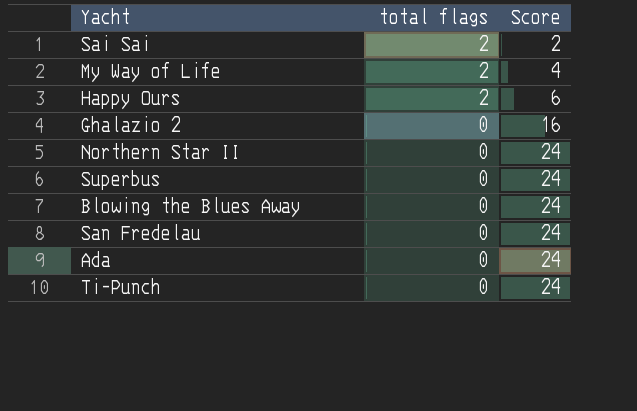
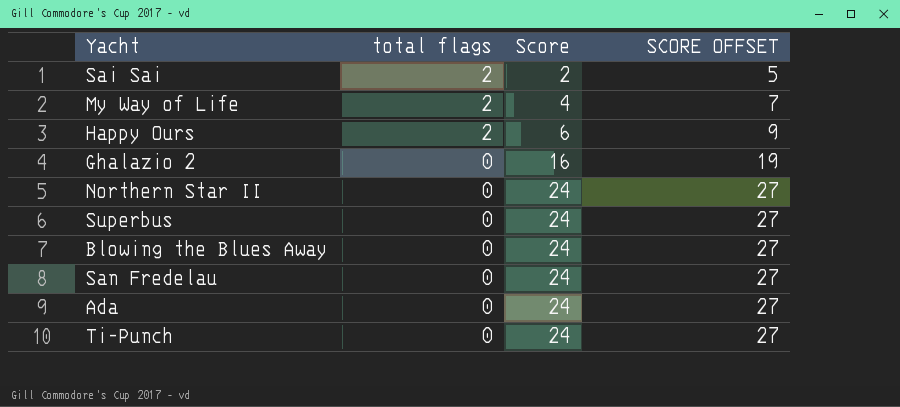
column SCORE OFFSET | formula: none -> [Score] + 3

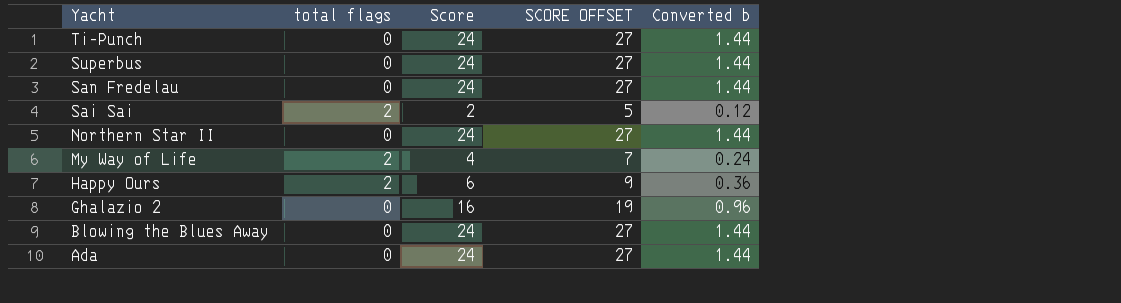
row order: total flags descending -> Yacht descending
column Converted b | formula: none -> [Score] * 0.06

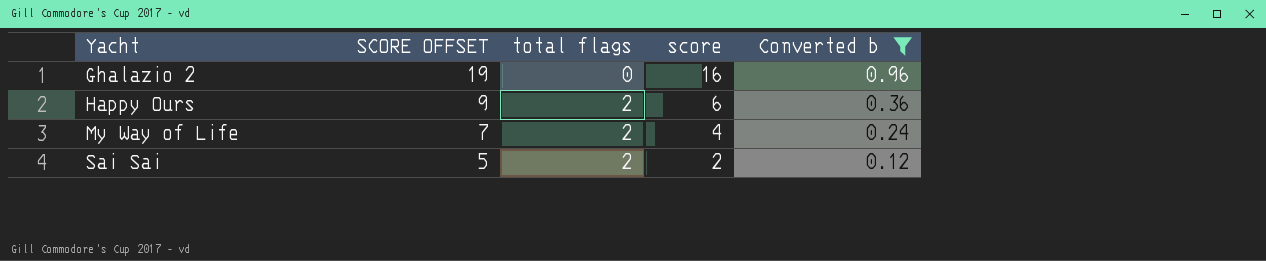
filter: none -> Converted b != 1.44
row order: Yacht descending -> Yacht ascending
column SCORE OFFSET | position: 4 -> 2
column name: Score -> score

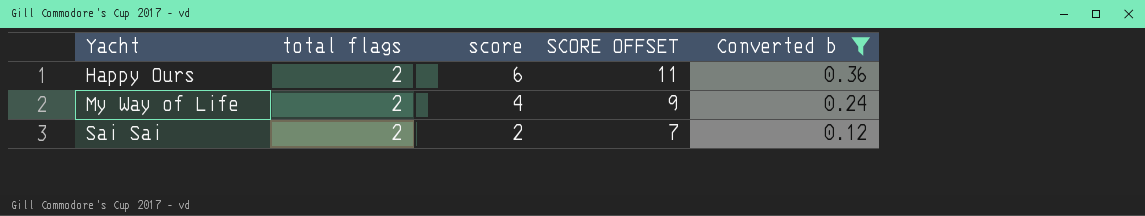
column SCORE OFFSET | formula: [score] + 3 -> [score] + 5
column SCORE OFFSET | position: 2 -> 4
row Ghalazio 2: 19 | 0 | 16 | 0.96 -> none

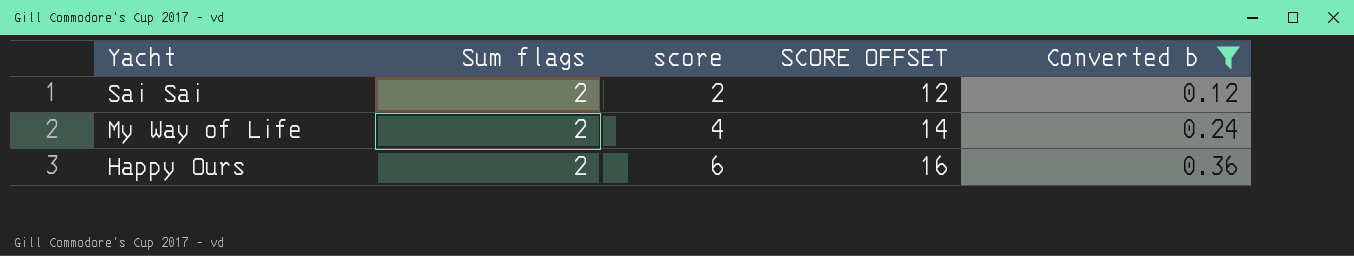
row order: Yacht ascending -> Yacht descending
column name: total flags -> Sum flags
column SCORE OFFSET | formula: [score] + 5 -> [score] + 10

